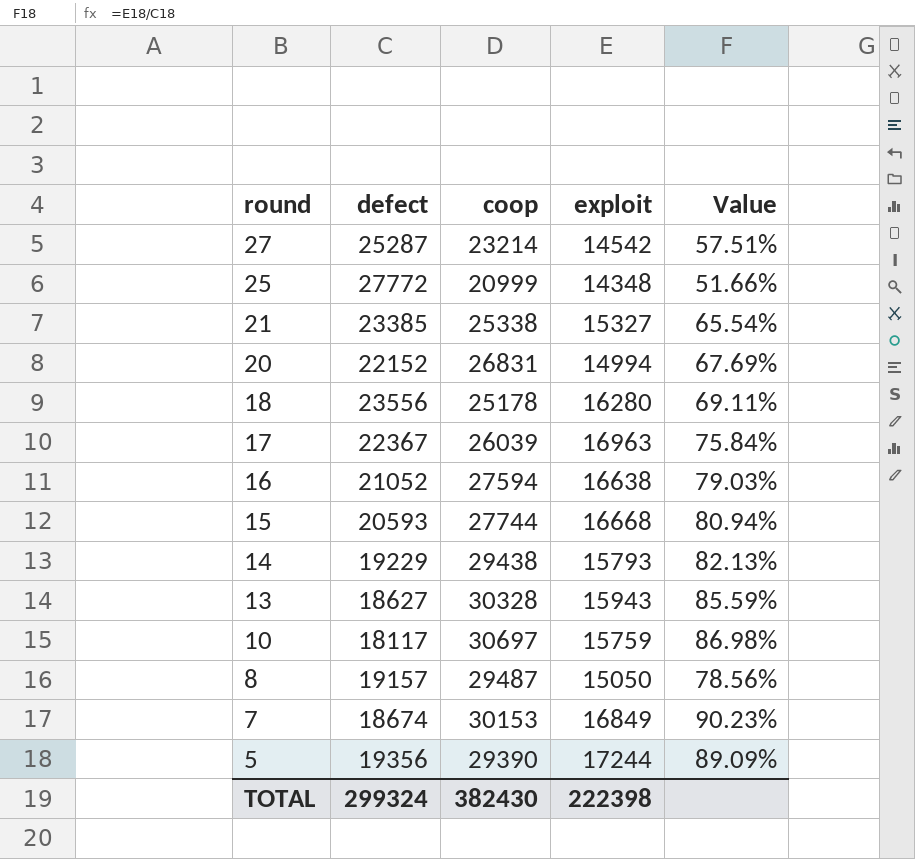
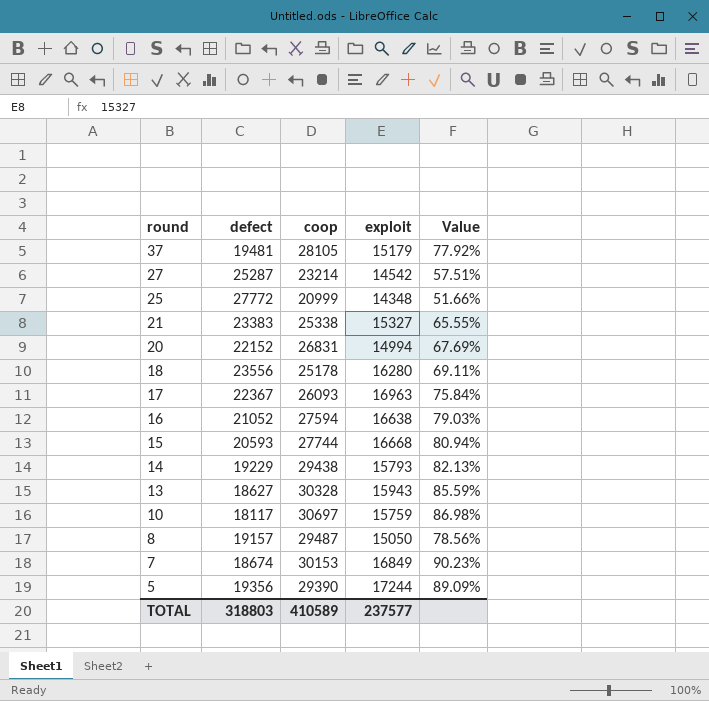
row 37: none -> 19481 | 28105 | 15179 | 77.92%
21 | defect: 23385 -> 23383
21 | Value: 65.54% -> 65.55%
17 | coop: 26039 -> 26093
TOTAL | defect: 299324 -> 318803
TOTAL | coop: 382430 -> 410589
TOTAL | exploit: 222398 -> 237577

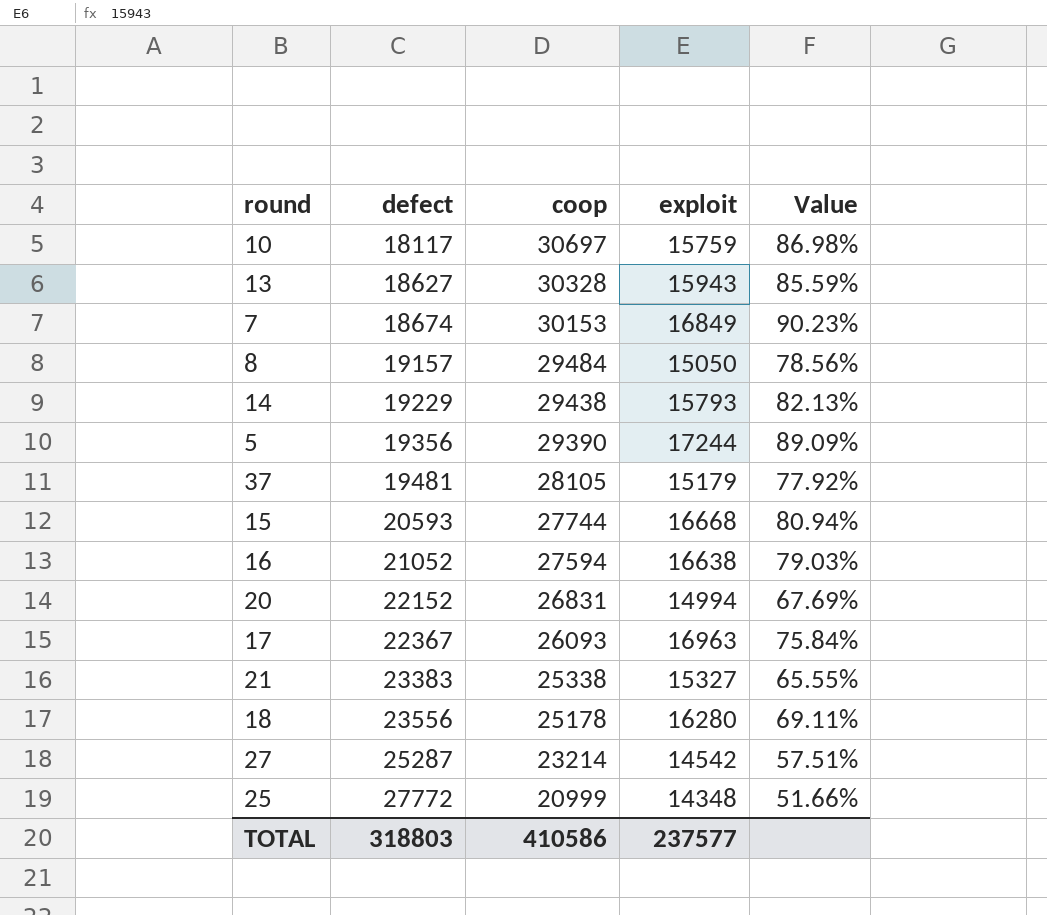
row order: round descending -> defect ascending
8 | coop: 29487 -> 29484
TOTAL | coop: 410589 -> 410586

